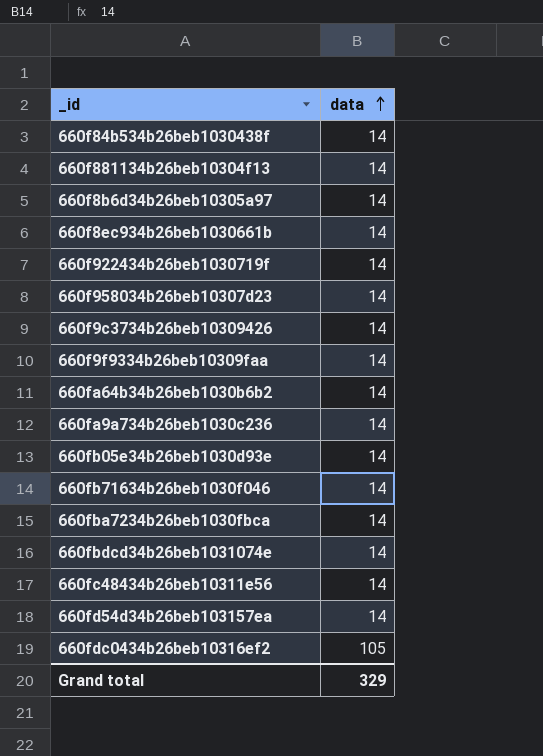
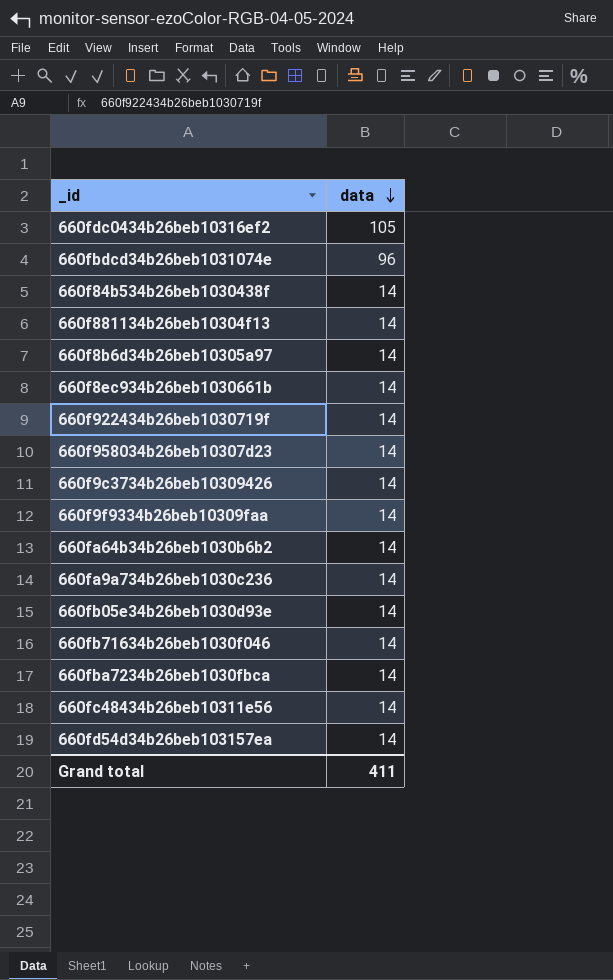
row order: data ascending -> data descending
660fbdcd34b26beb1031074e | data: 14 -> 96
Grand total | data: 329 -> 411

